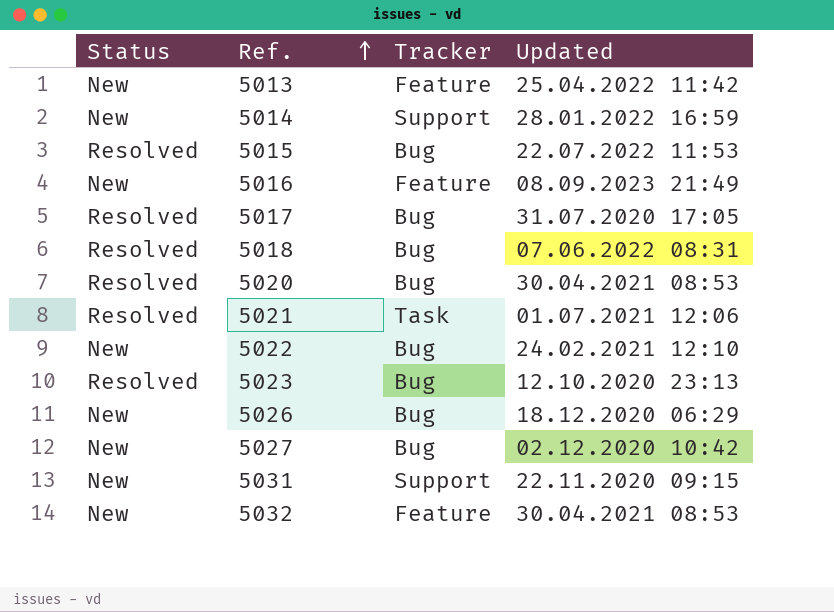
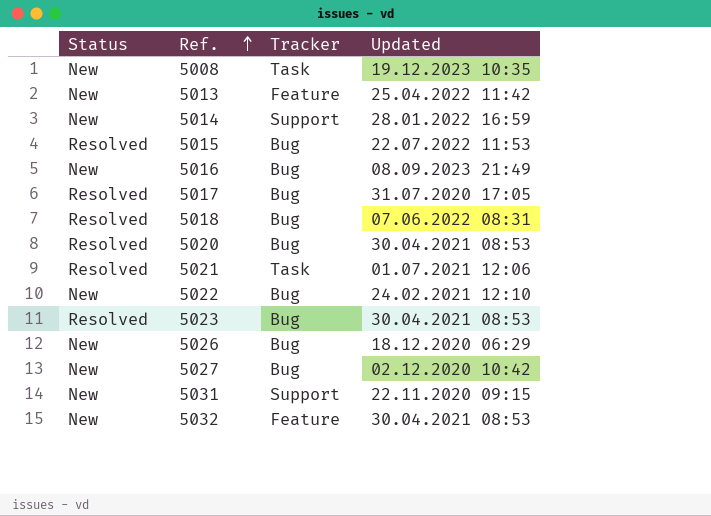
row 5008: none -> New | Task | 19.12.2023 10:35
5016 | Tracker: Feature -> Bug
5023 | Updated: 12.10.2020 23:13 -> 30.04.2021 08:53

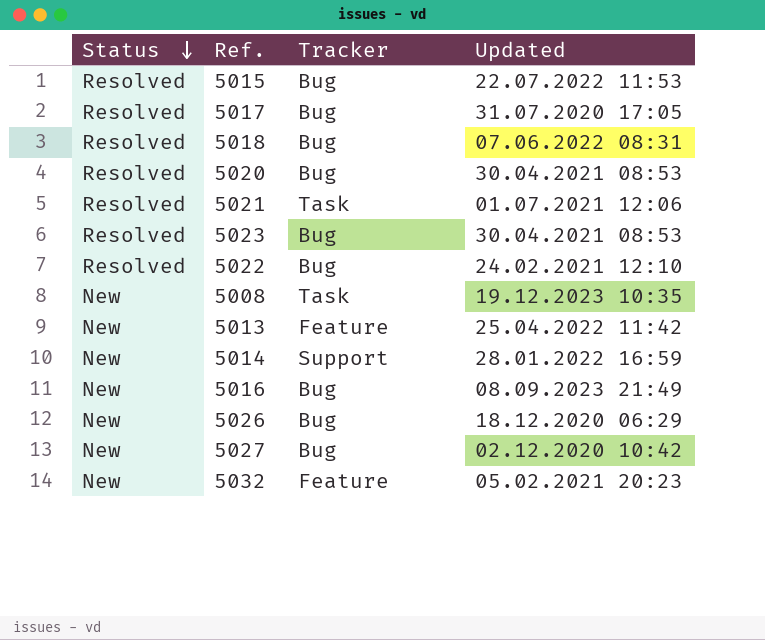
row order: Ref. ascending -> Status descending
row 5031: New | Support | 22.11.2020 09:15 -> none
5022 | Status: New -> Resolved
5032 | Updated: 30.04.2021 08:53 -> 05.02.2021 20:23

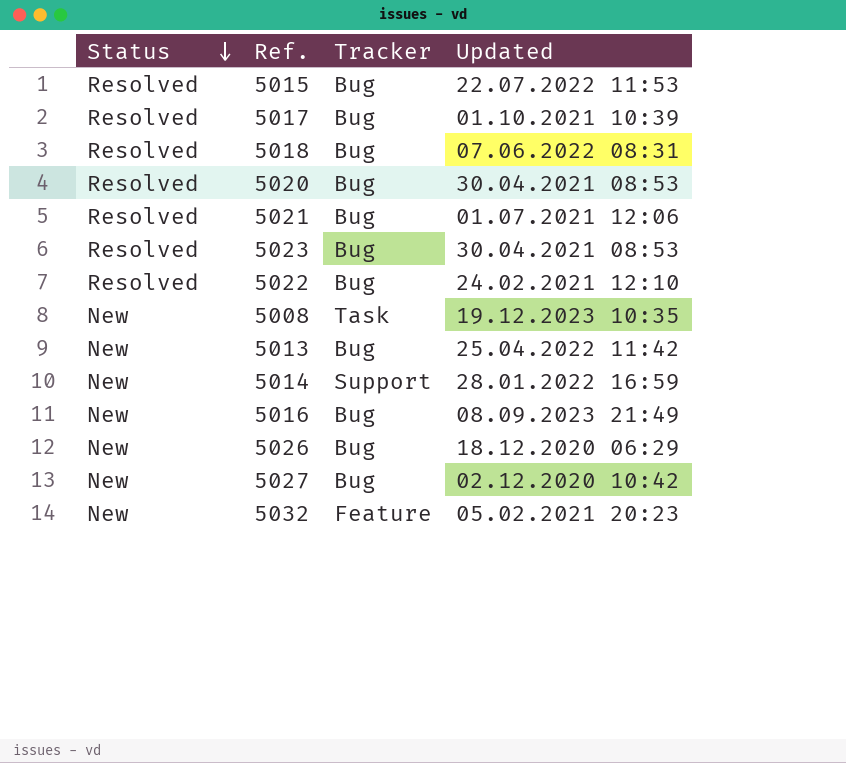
5017 | Updated: 31.07.2020 17:05 -> 01.10.2021 10:39
5021 | Tracker: Task -> Bug
5013 | Tracker: Feature -> Bug

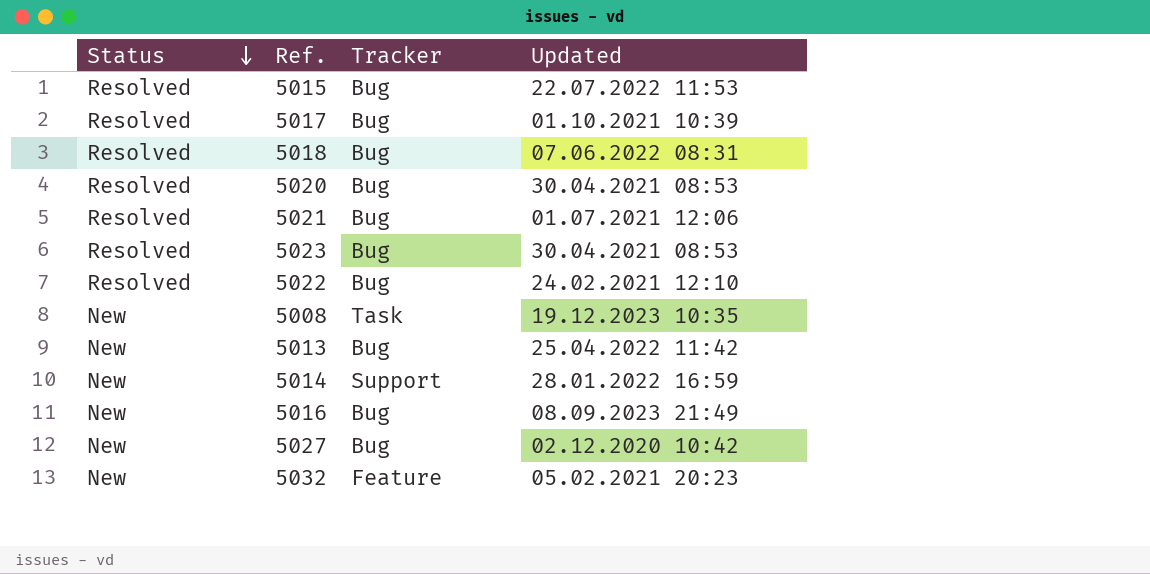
row 5026: New | Bug | 18.12.2020 06:29 -> none

